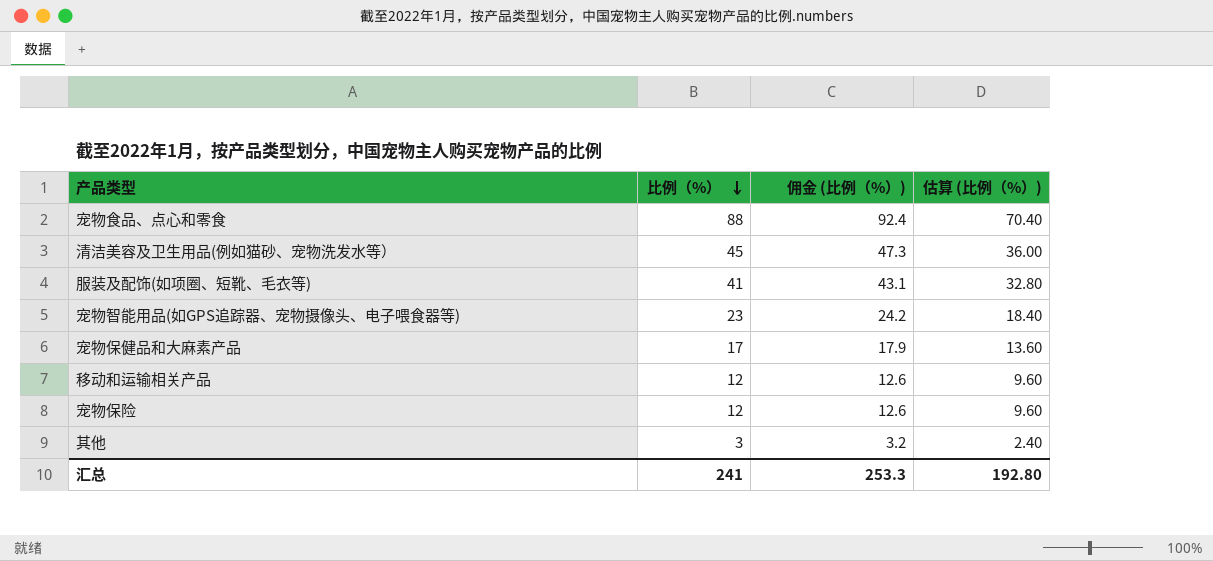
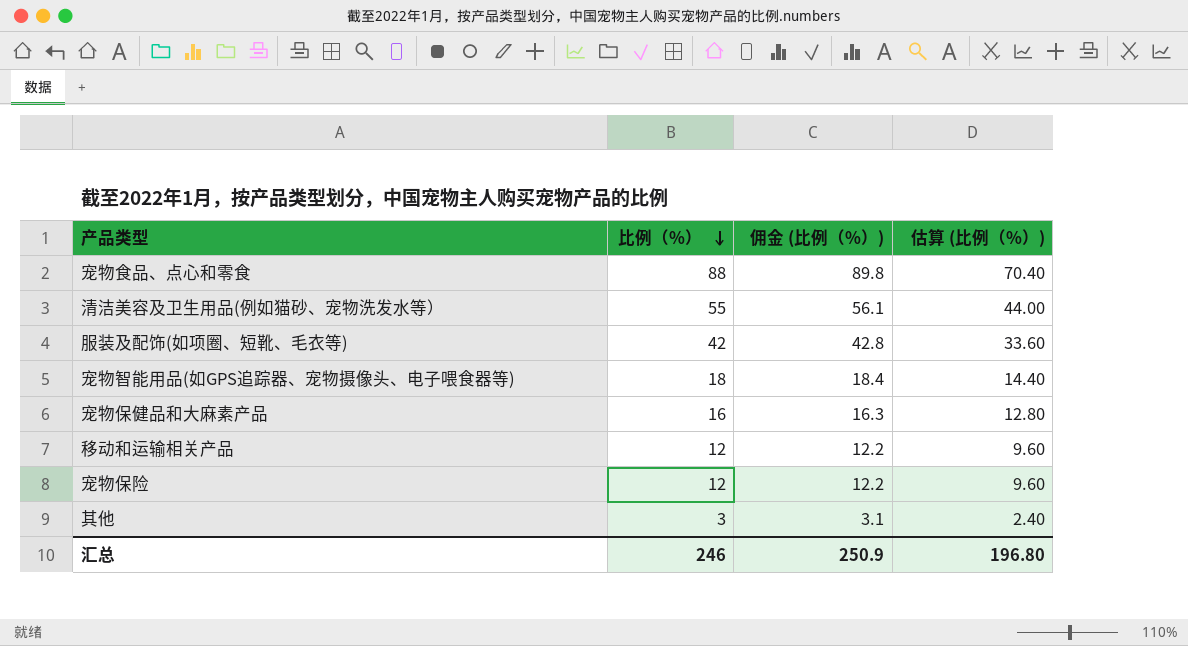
column 佣金 (比例（%）) | formula: [比例（%）] * 1.05 -> [比例（%）] * 1.02
清洁美容及卫生用品(例如猫砂、宠物洗发水等） | 比例（%）: 45 -> 55
清洁美容及卫生用品(例如猫砂、宠物洗发水等） | 估算 (比例（%）): 36.00 -> 44.00
服装及配饰(如项圈、短靴、毛衣等) | 比例（%）: 41 -> 42
服装及配饰(如项圈、短靴、毛衣等) | 估算 (比例（%）): 32.80 -> 33.60
宠物智能用品(如GPS追踪器、宠物摄像头、电子喂食器等) | 比例（%）: 23 -> 18
宠物智能用品(如GPS追踪器、宠物摄像头、电子喂食器等) | 估算 (比例（%）): 18.40 -> 14.40
宠物保健品和大麻素产品 | 比例（%）: 17 -> 16
宠物保健品和大麻素产品 | 估算 (比例（%）): 13.60 -> 12.80
汇总 | 比例（%）: 241 -> 246
汇总 | 佣金 (比例（%）): 253.3 -> 250.9
汇总 | 估算 (比例（%）): 192.80 -> 196.80

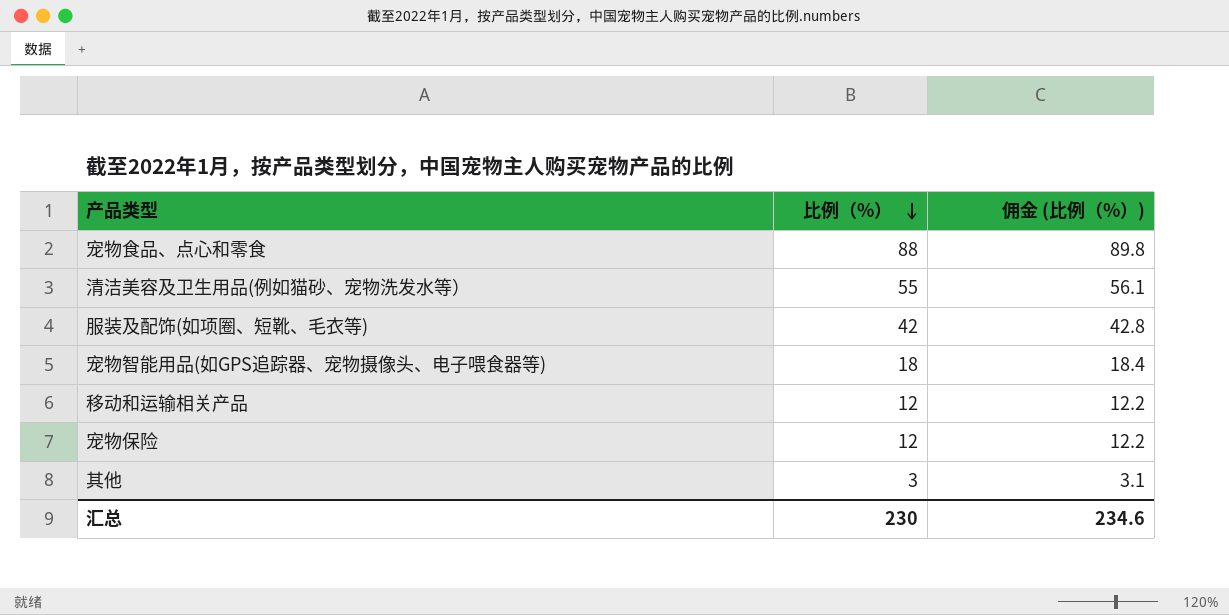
column 估算 (比例（%）) | formula: [比例（%）] * 0.8 -> none
row 宠物保健品和大麻素产品: 16 | 16.3 | 12.80 -> none
汇总 | 比例（%）: 246 -> 230
汇总 | 佣金 (比例（%）): 250.9 -> 234.6

